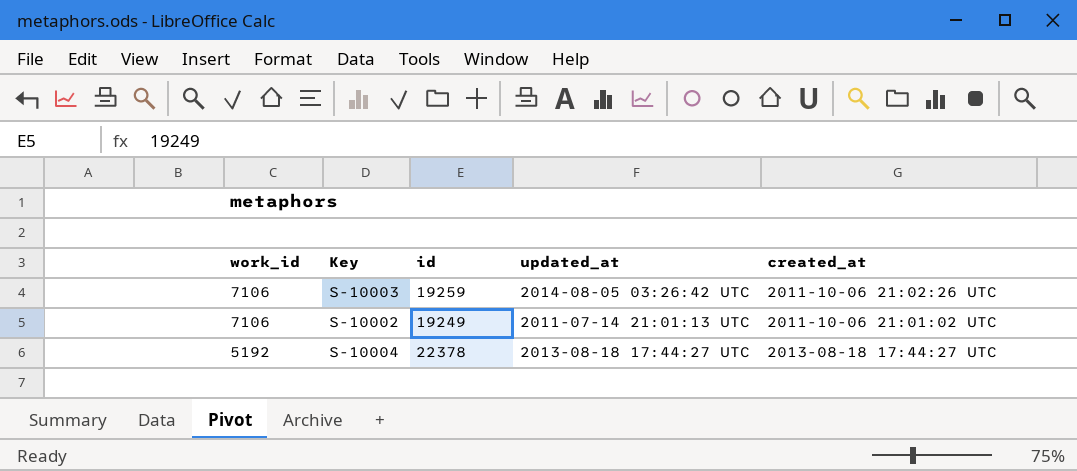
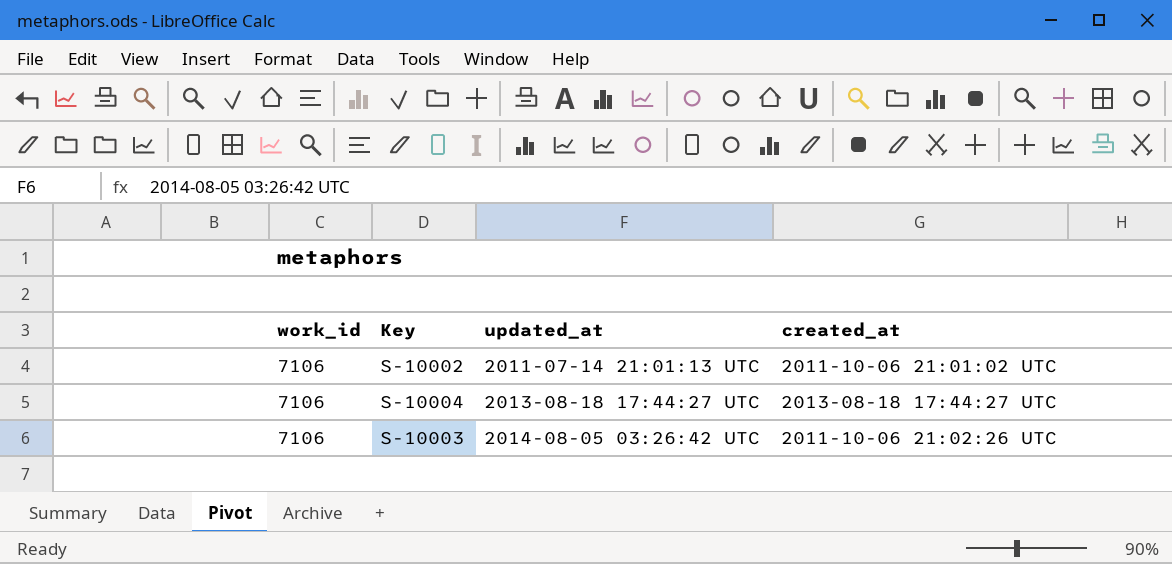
row order: work_id descending -> updated_at ascending
column id | position: 3 -> none
S-10004 | work_id: 5192 -> 7106

